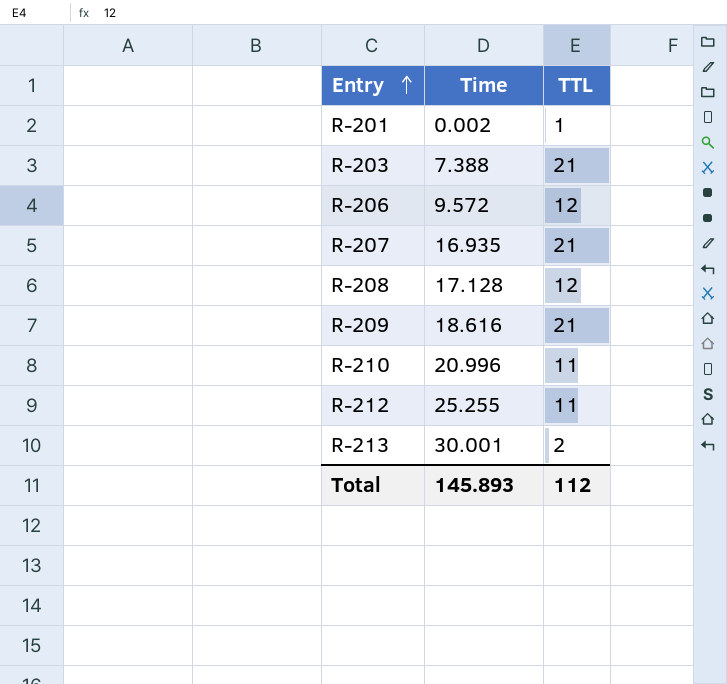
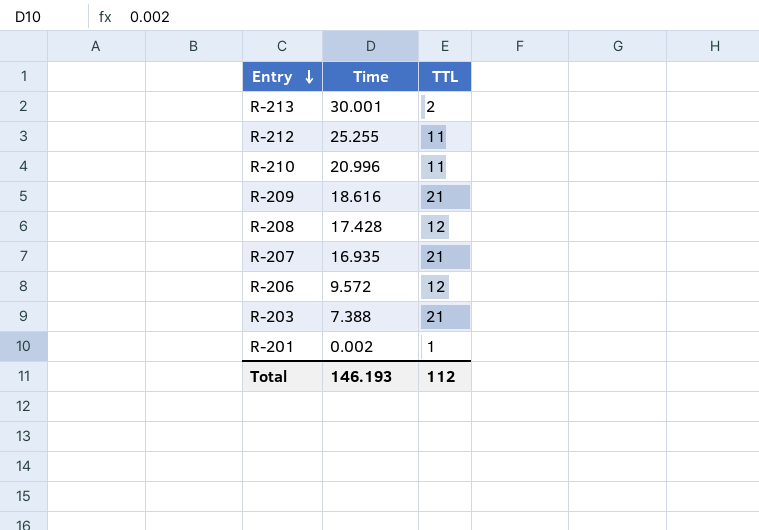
row order: Entry ascending -> Entry descending
R-208 | Time: 17.128 -> 17.428
Total | Time: 145.893 -> 146.193

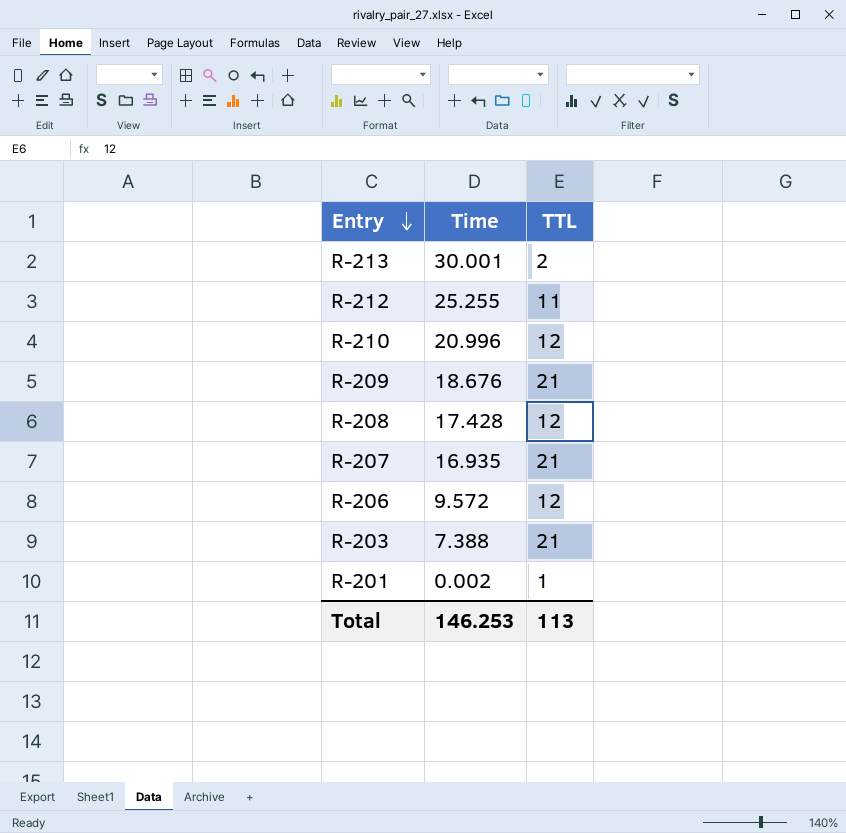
R-210 | TTL: 11 -> 12
R-209 | Time: 18.616 -> 18.676
Total | Time: 146.193 -> 146.253
Total | TTL: 112 -> 113

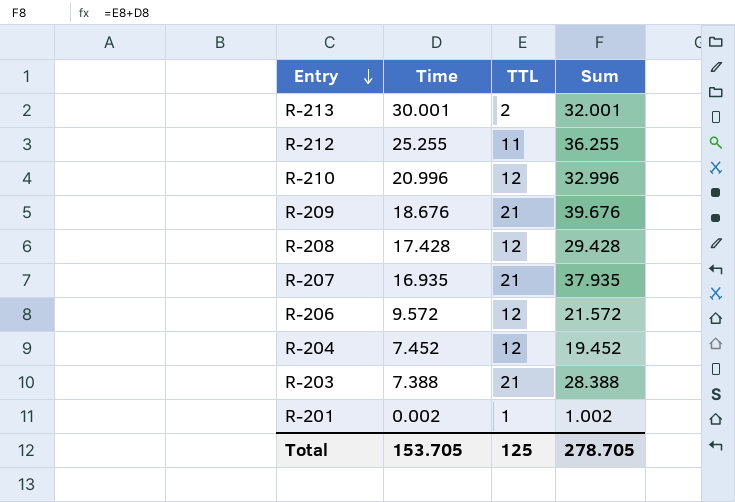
column Sum | formula: none -> [Time] + [TTL]
row R-204: none -> 7.452 | 12 | 19.452
Total | Time: 146.253 -> 153.705
Total | TTL: 113 -> 125

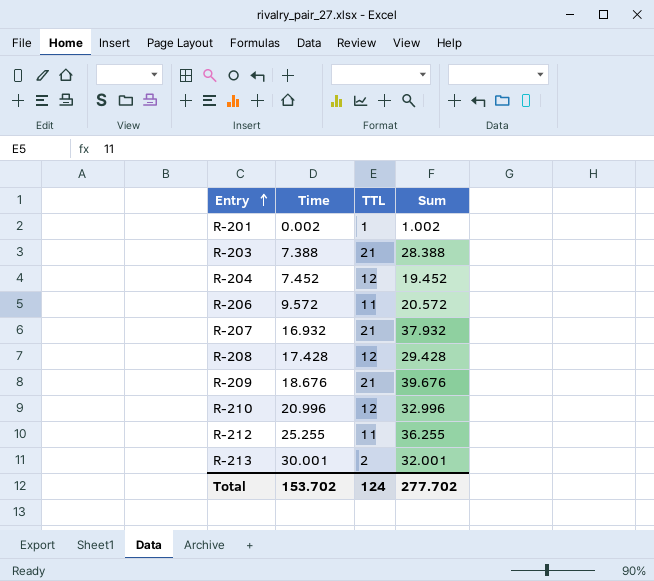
row order: Entry descending -> Entry ascending
R-206 | TTL: 12 -> 11
R-206 | Sum: 21.572 -> 20.572
R-207 | Time: 16.935 -> 16.932
R-207 | Sum: 37.935 -> 37.932
Total | Time: 153.705 -> 153.702
Total | TTL: 125 -> 124
Total | Sum: 278.705 -> 277.702

